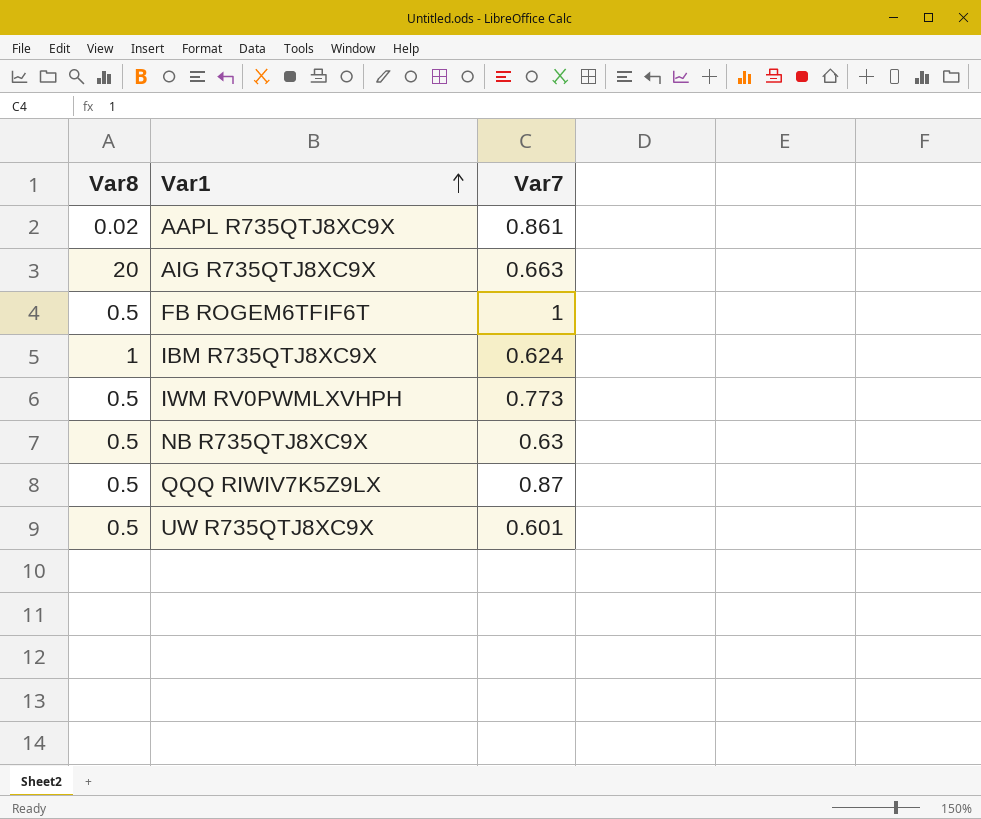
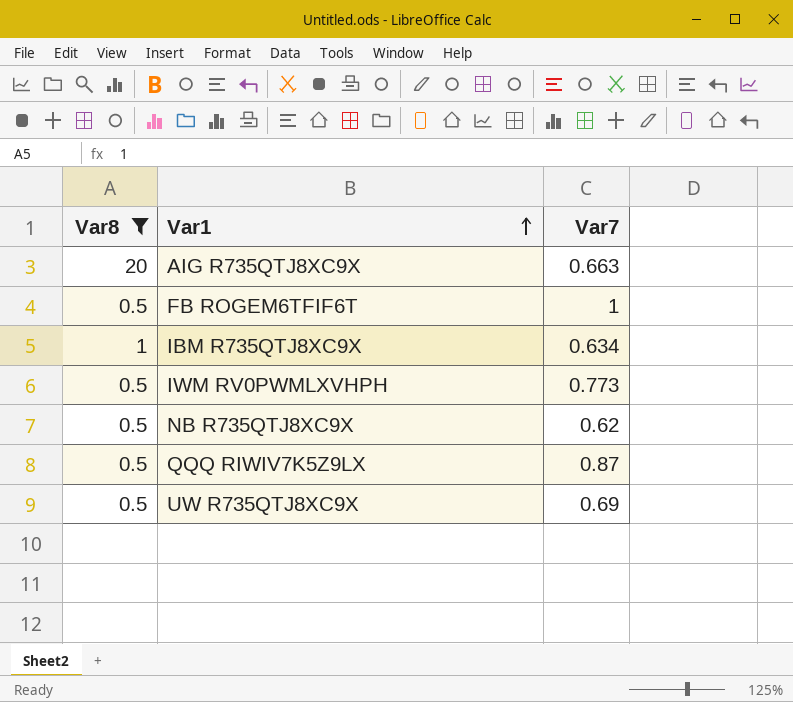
filter: none -> Var8 != 0.02
IBM R735QTJ8XC9X | Var7: 0.624 -> 0.634
NB R735QTJ8XC9X | Var7: 0.63 -> 0.62
UW R735QTJ8XC9X | Var7: 0.601 -> 0.69

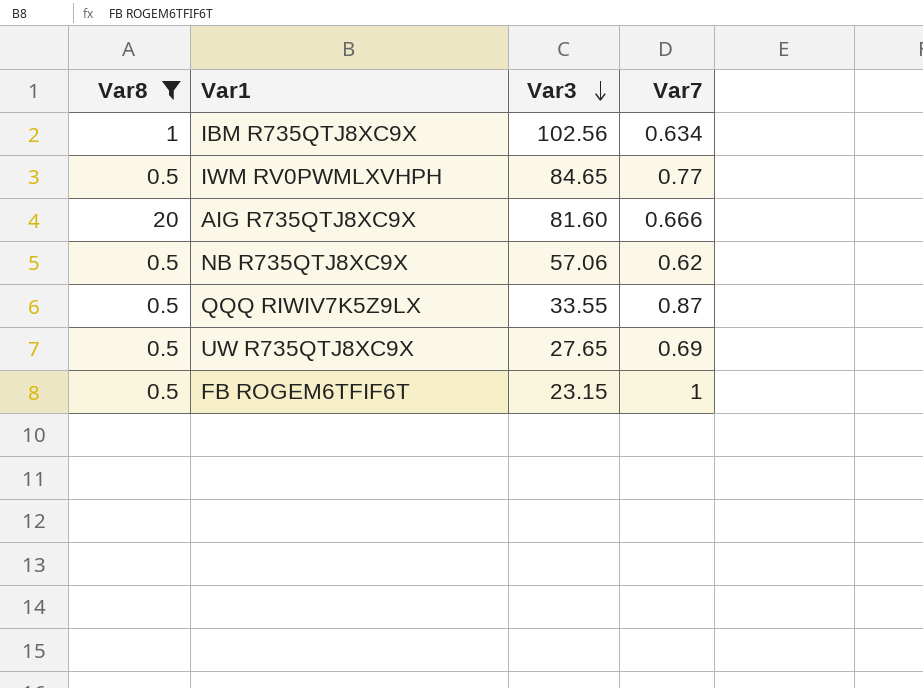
row order: Var1 ascending -> Var3 descending
column Var3 | position: none -> 3
IWM RV0PWMLXVHPH | Var7: 0.773 -> 0.77
AIG R735QTJ8XC9X | Var7: 0.663 -> 0.666

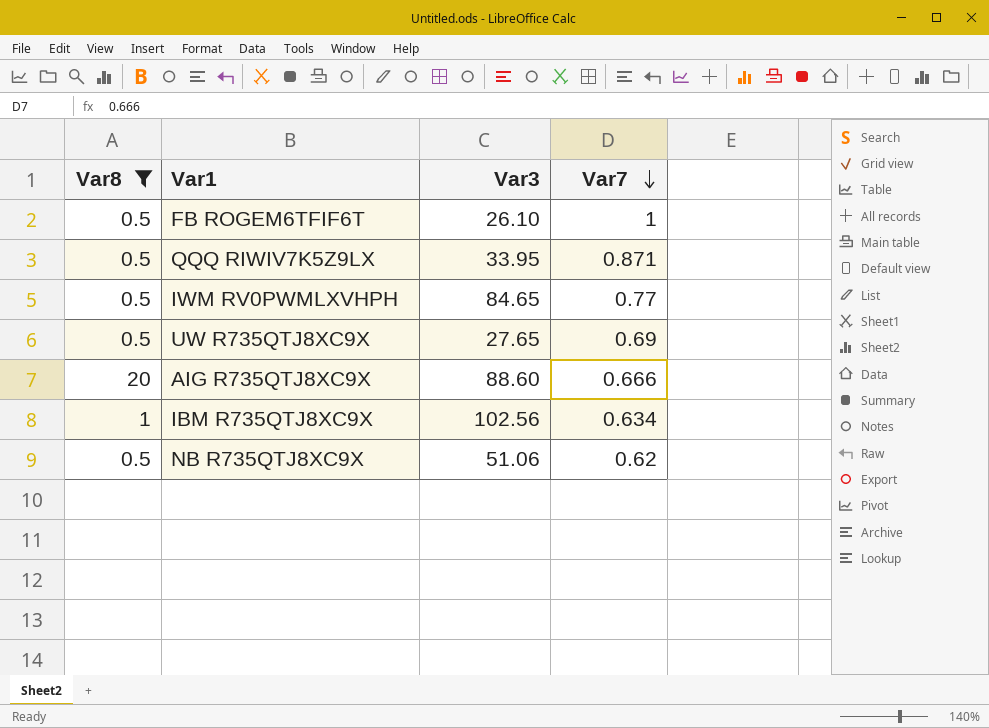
row order: Var3 descending -> Var7 descending
FB ROGEM6TFIF6T | Var3: 23.15 -> 26.10
QQQ RIWIV7K5Z9LX | Var3: 33.55 -> 33.95
QQQ RIWIV7K5Z9LX | Var7: 0.87 -> 0.871
AIG R735QTJ8XC9X | Var3: 81.60 -> 88.60
NB R735QTJ8XC9X | Var3: 57.06 -> 51.06

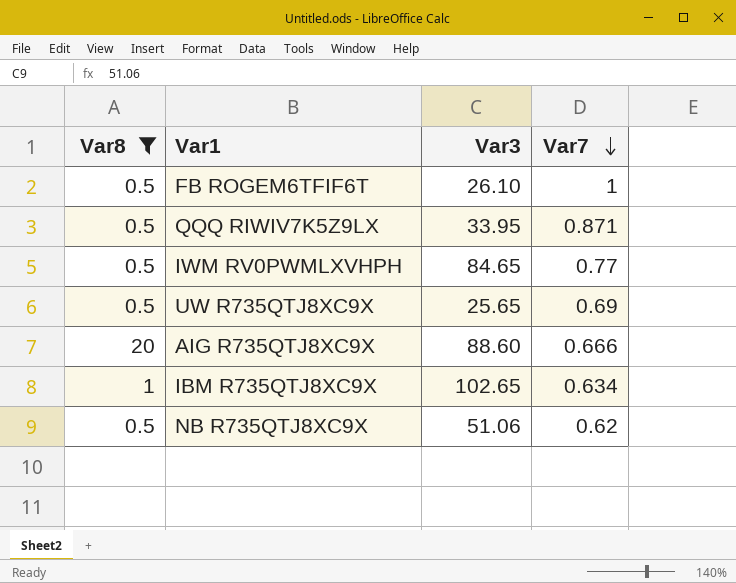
UW R735QTJ8XC9X | Var3: 27.65 -> 25.65
IBM R735QTJ8XC9X | Var3: 102.56 -> 102.65

